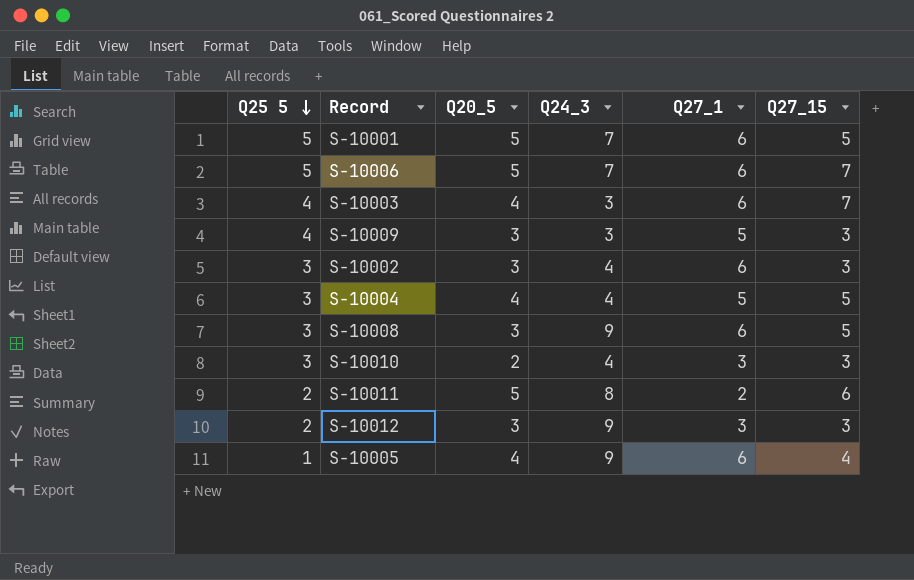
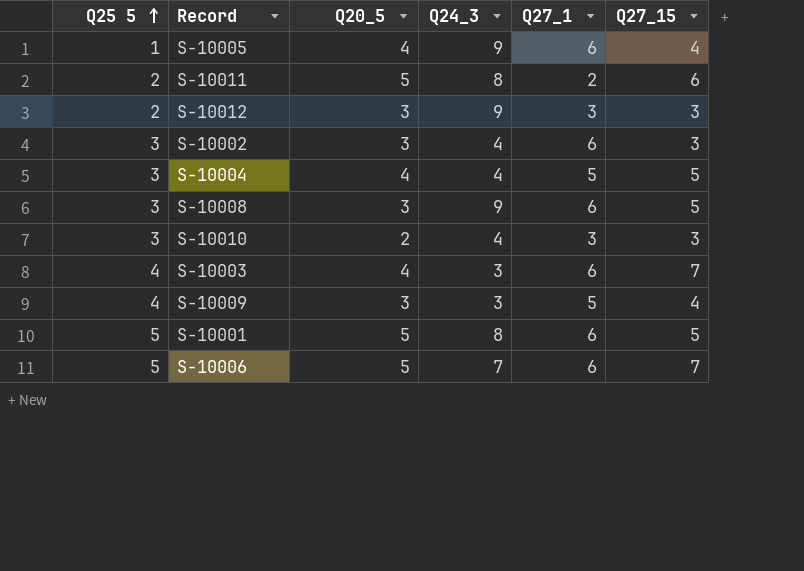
row order: Q25 5 descending -> Q25 5 ascending
S-10009 | Q27_15: 3 -> 4
S-10001 | Q24_3: 7 -> 8

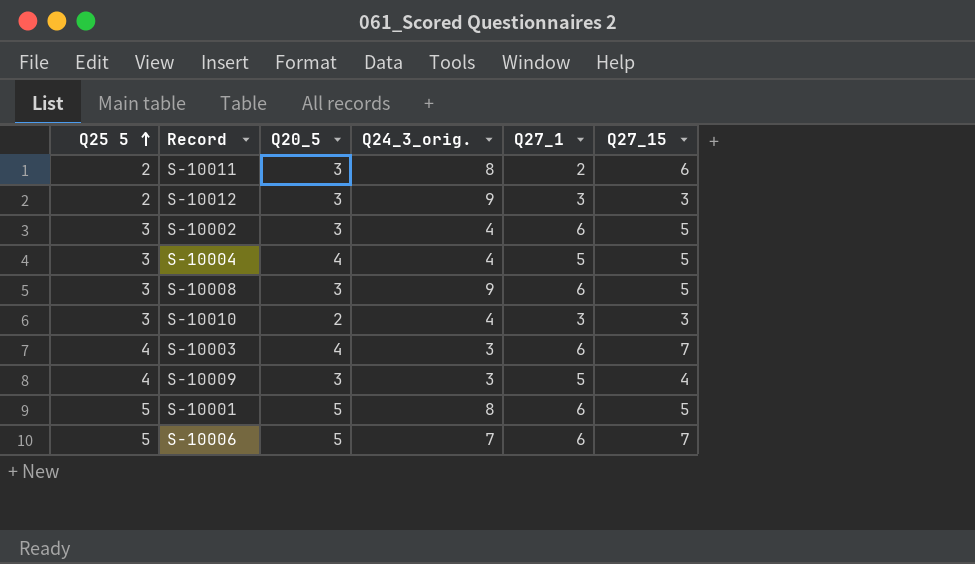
column name: Q24_3 -> Q24_3_orig.
row S-10005: 1 | 4 | 9 | 6 | 4 -> none
S-10011 | Q20_5: 5 -> 3
S-10002 | Q27_15: 3 -> 5

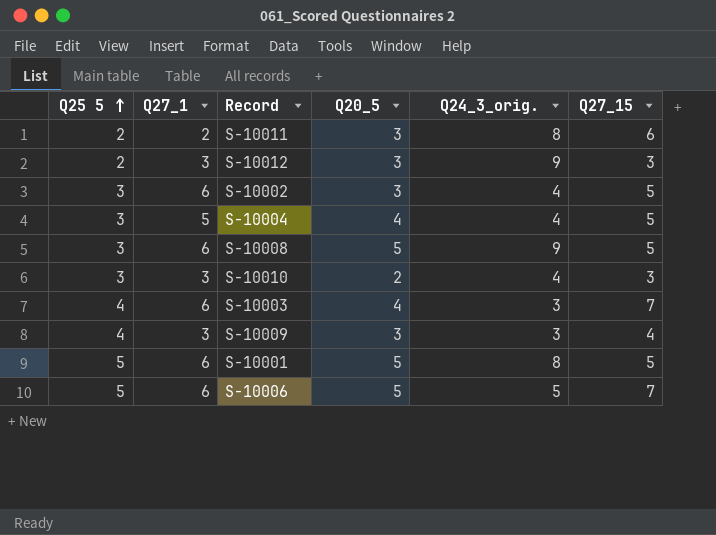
column Q27_1 | position: 5 -> 2
S-10008 | Q20_5: 3 -> 5
S-10009 | Q27_1: 5 -> 3
S-10006 | Q24_3_orig.: 7 -> 5

